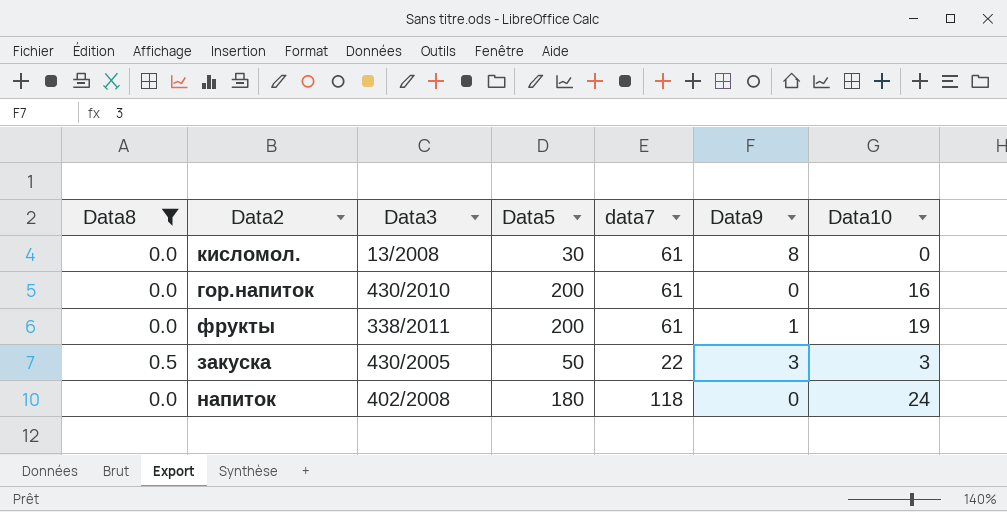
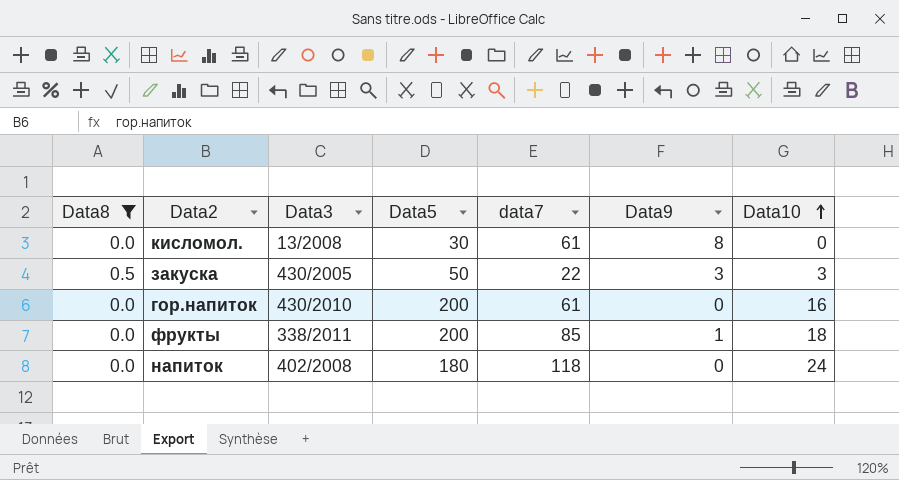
row order: none -> Data10 ascending
фрукты | data7: 61 -> 85
фрукты | Data10: 19 -> 18

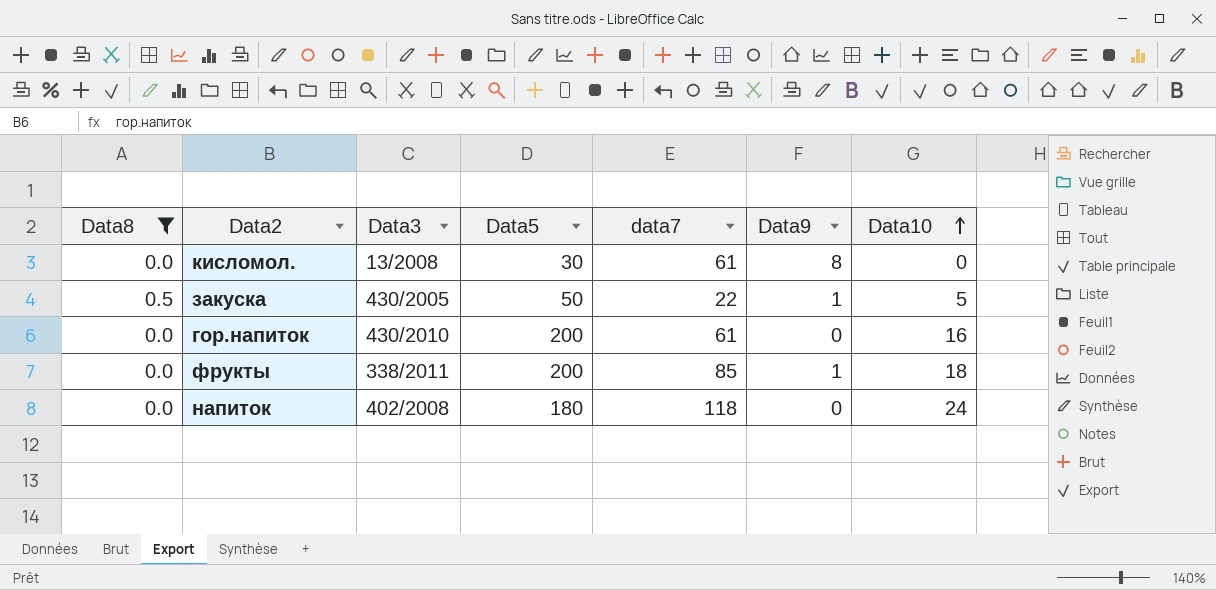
закуска | Data9: 3 -> 1
закуска | Data10: 3 -> 5

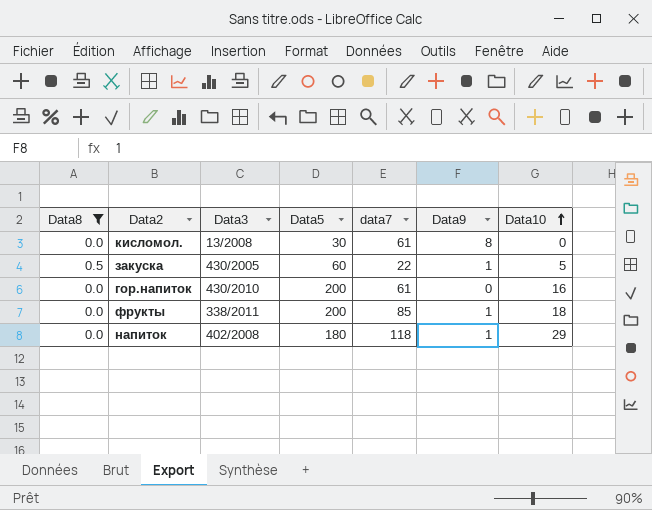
закуска | Data5: 50 -> 60
напиток | Data9: 0 -> 1
напиток | Data10: 24 -> 29

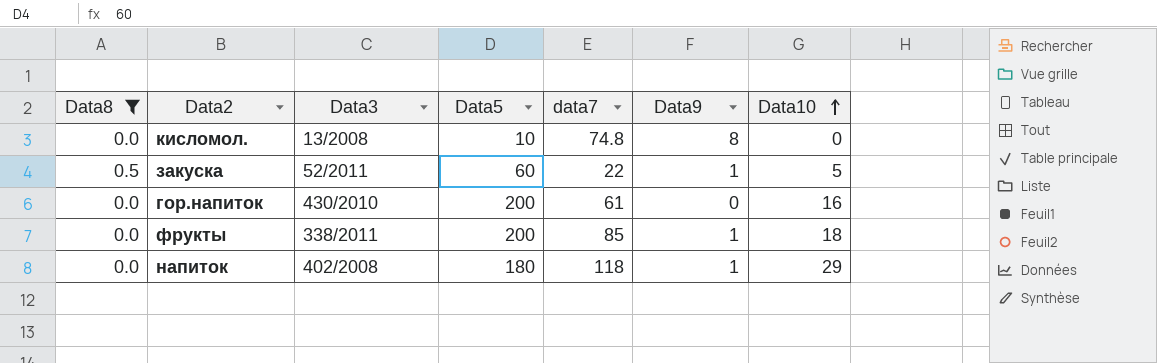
кисломол. | Data5: 30 -> 10
кисломол. | data7: 61 -> 74.8
закуска | Data3: 430/2005 -> 52/2011

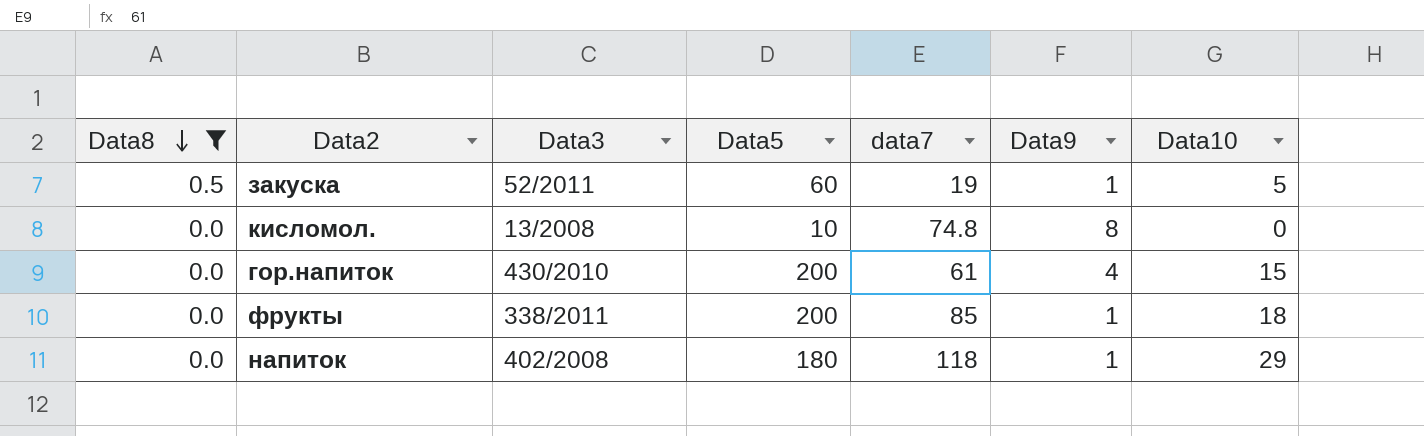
row order: Data10 ascending -> Data8 descending
закуска | data7: 22 -> 19
гор.напиток | Data9: 0 -> 4
гор.напиток | Data10: 16 -> 15

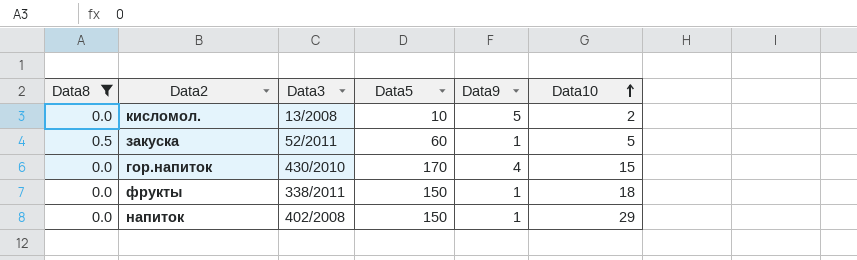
row order: Data8 descending -> Data10 ascending
column data7 | position: 5 -> none
кисломол. | Data9: 8 -> 5
кисломол. | Data10: 0 -> 2
гор.напиток | Data5: 200 -> 170
фрукты | Data5: 200 -> 150
напиток | Data5: 180 -> 150

